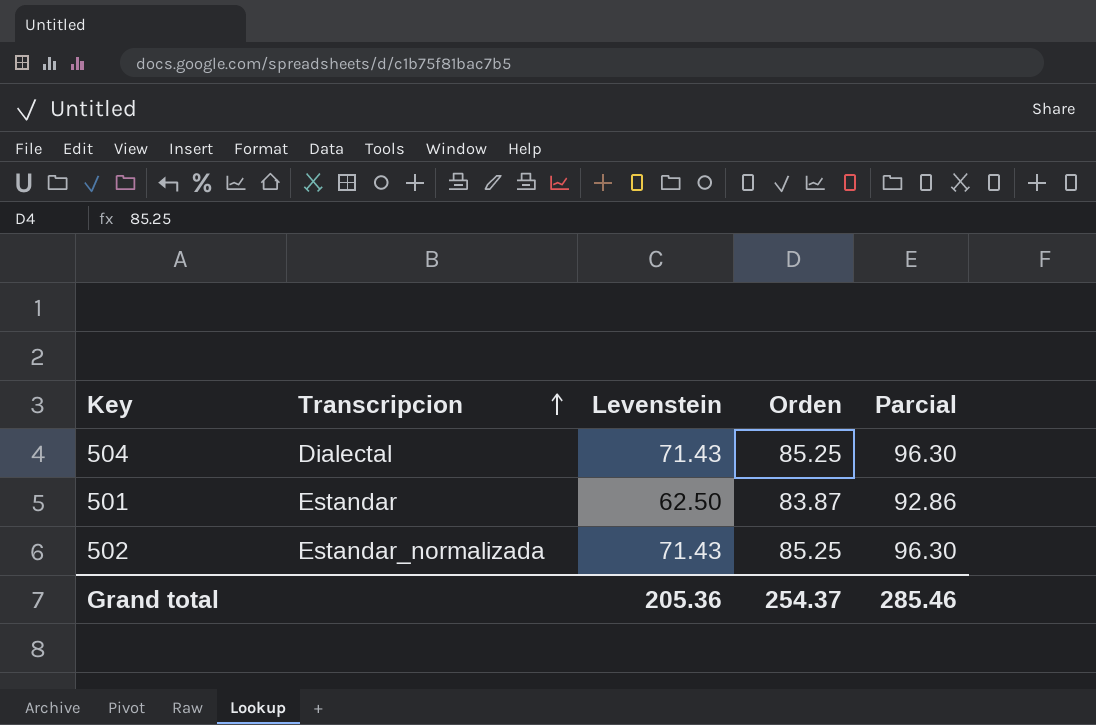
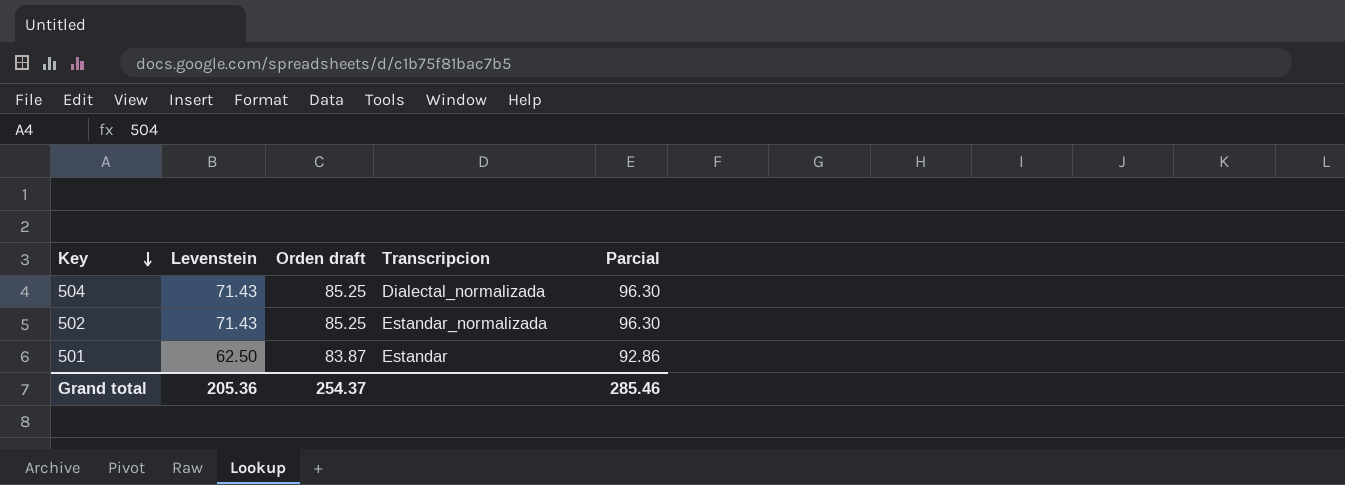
row order: Transcripcion ascending -> Key descending
column name: Orden -> Orden draft
column Transcripcion | position: 2 -> 4
504 | Transcripcion: Dialectal -> Dialectal_normalizada

